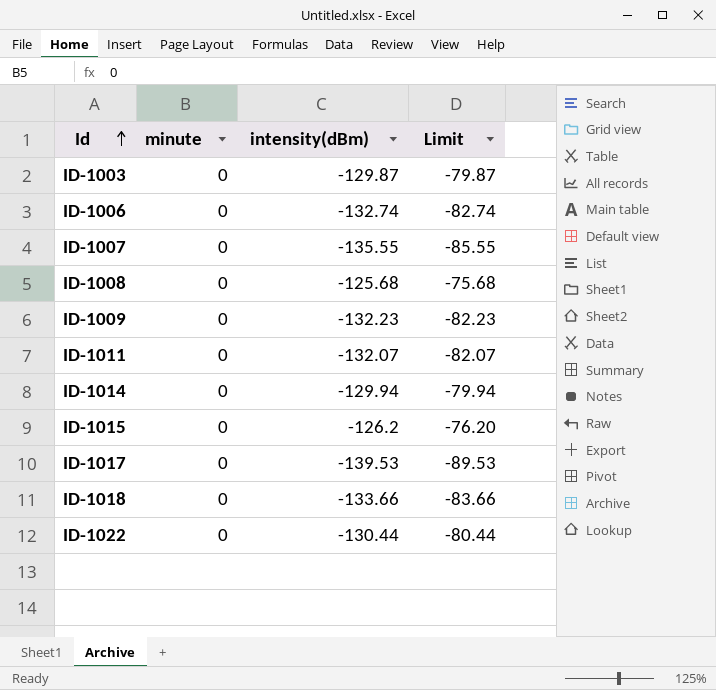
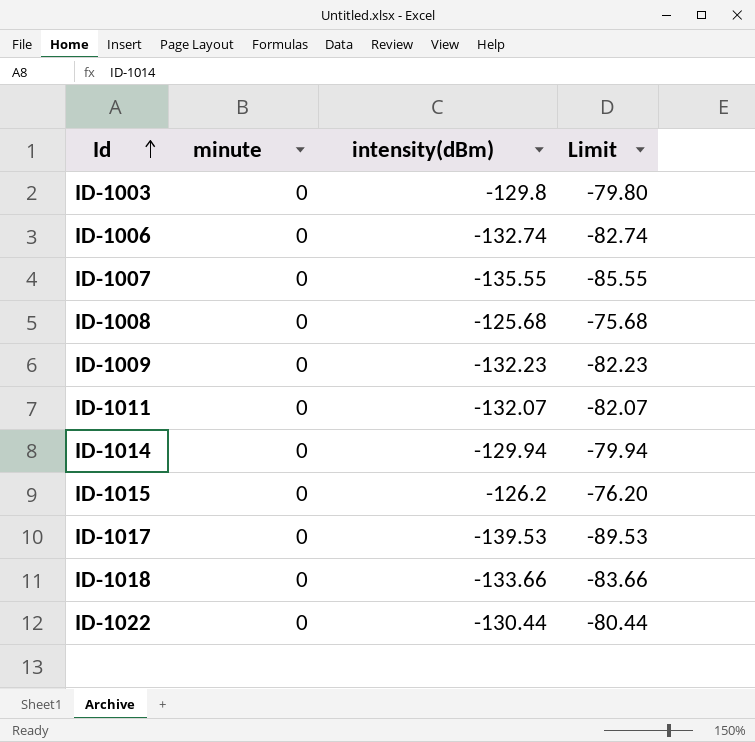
ID-1003 | intensity(dBm): -129.87 -> -129.8
ID-1003 | Limit: -79.87 -> -79.80

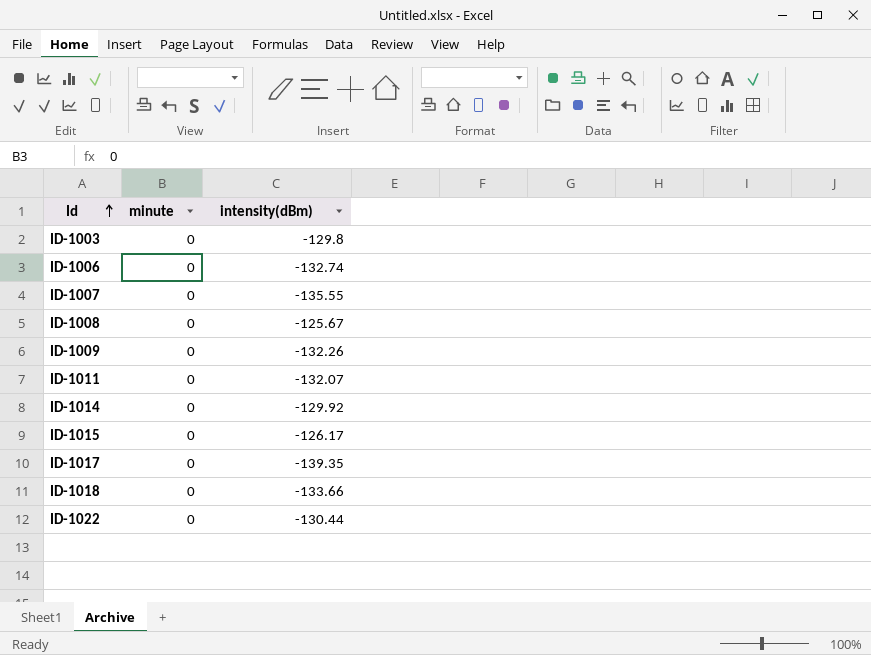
column Limit | formula: [intensity(dBm)] + 50 -> none
ID-1008 | intensity(dBm): -125.68 -> -125.67
ID-1009 | intensity(dBm): -132.23 -> -132.26
ID-1014 | intensity(dBm): -129.94 -> -129.92
ID-1015 | intensity(dBm): -126.2 -> -126.17
ID-1017 | intensity(dBm): -139.53 -> -139.35

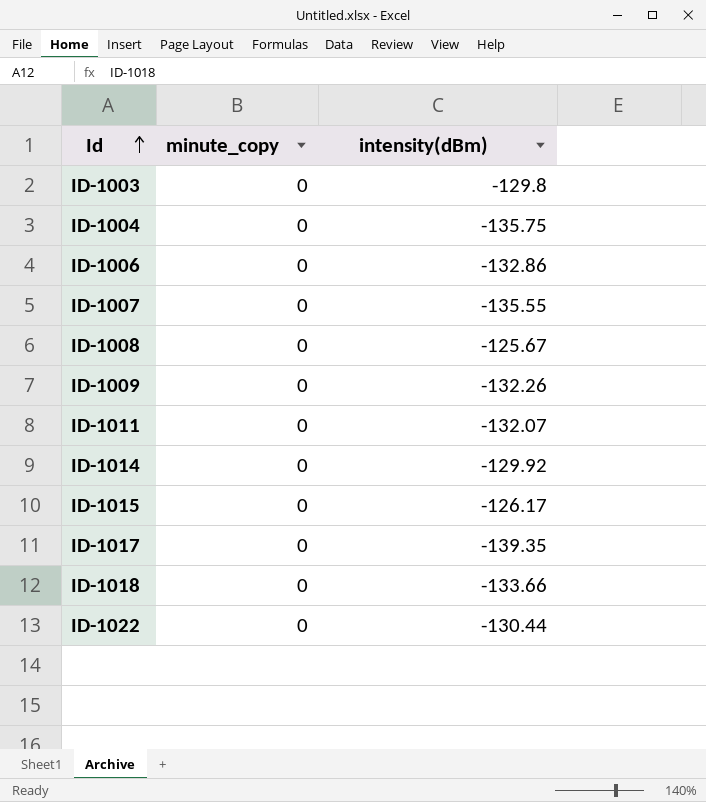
column name: minute -> minute_copy
row ID-1004: none -> 0 | -135.75
ID-1006 | intensity(dBm): -132.74 -> -132.86

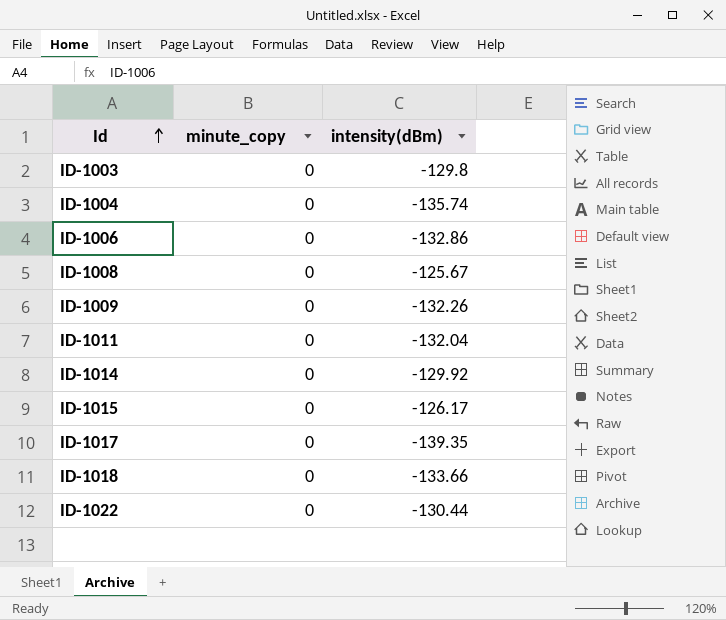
row ID-1007: 0 | -135.55 -> none
ID-1004 | intensity(dBm): -135.75 -> -135.74
ID-1011 | intensity(dBm): -132.07 -> -132.04

